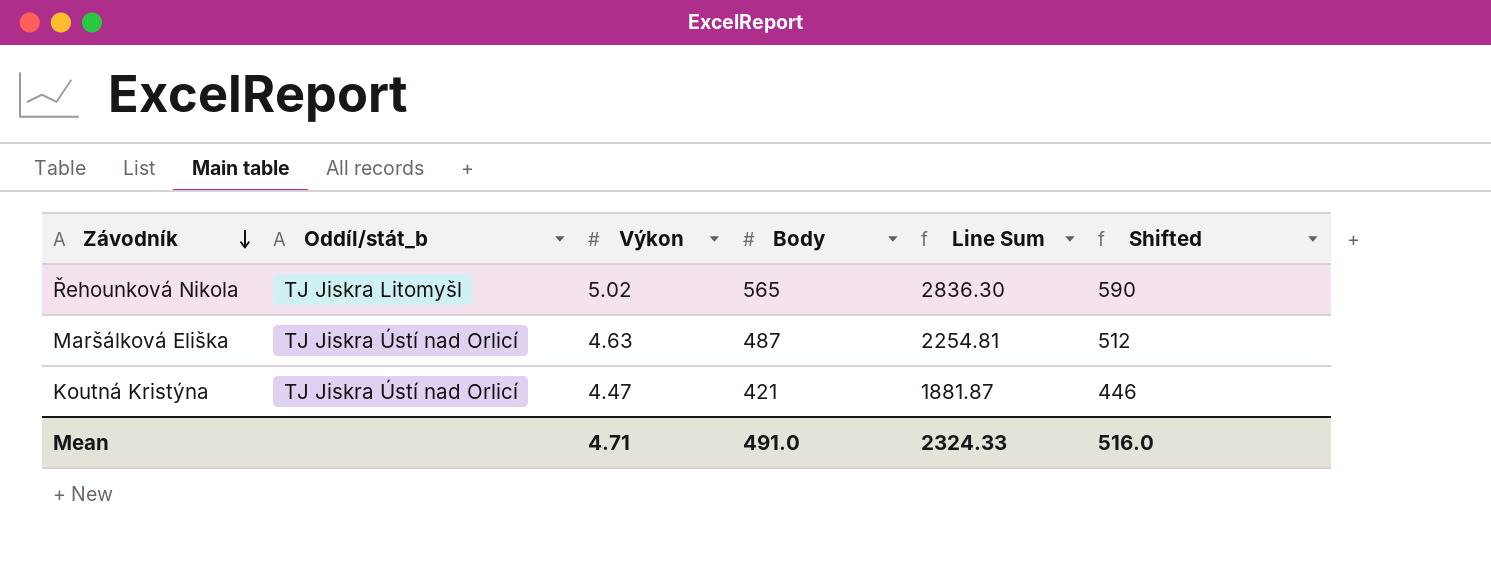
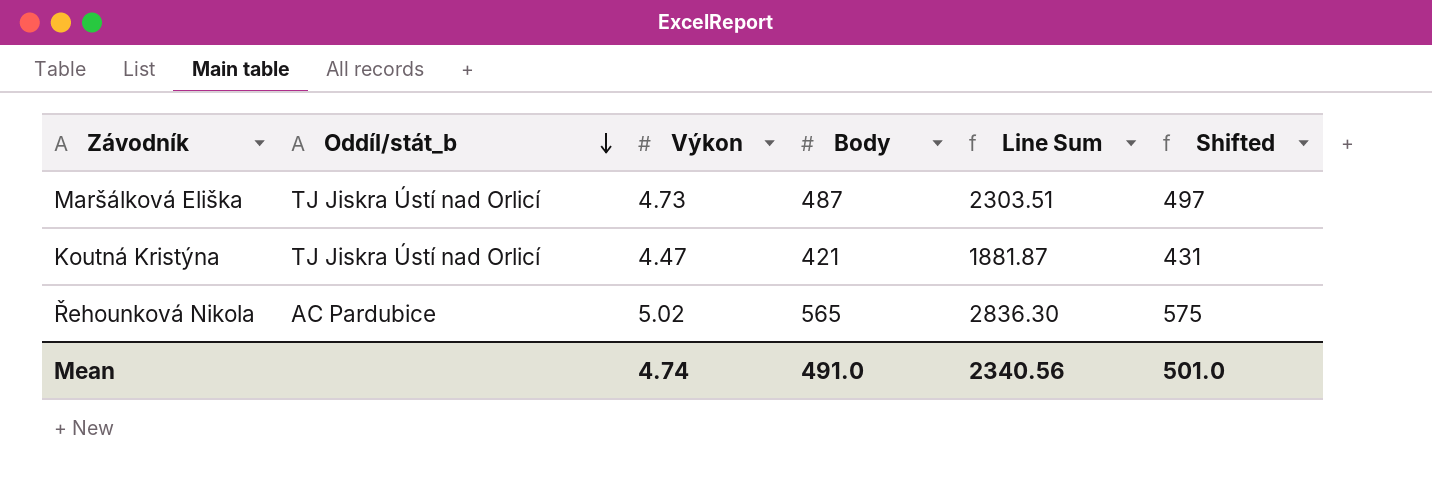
row order: Závodník descending -> Oddíl/stát_b descending
column Shifted | formula: [Body] + 25 -> [Body] + 10
Maršálková Eliška | Výkon: 4.63 -> 4.73
Maršálková Eliška | Line Sum: 2254.81 -> 2303.51
Řehounková Nikola | Oddíl/stát_b: TJ Jiskra Litomyšl -> AC Pardubice
Mean | Výkon: 4.71 -> 4.74
Mean | Line Sum: 2324.33 -> 2340.56
Mean | Shifted: 516.0 -> 501.0

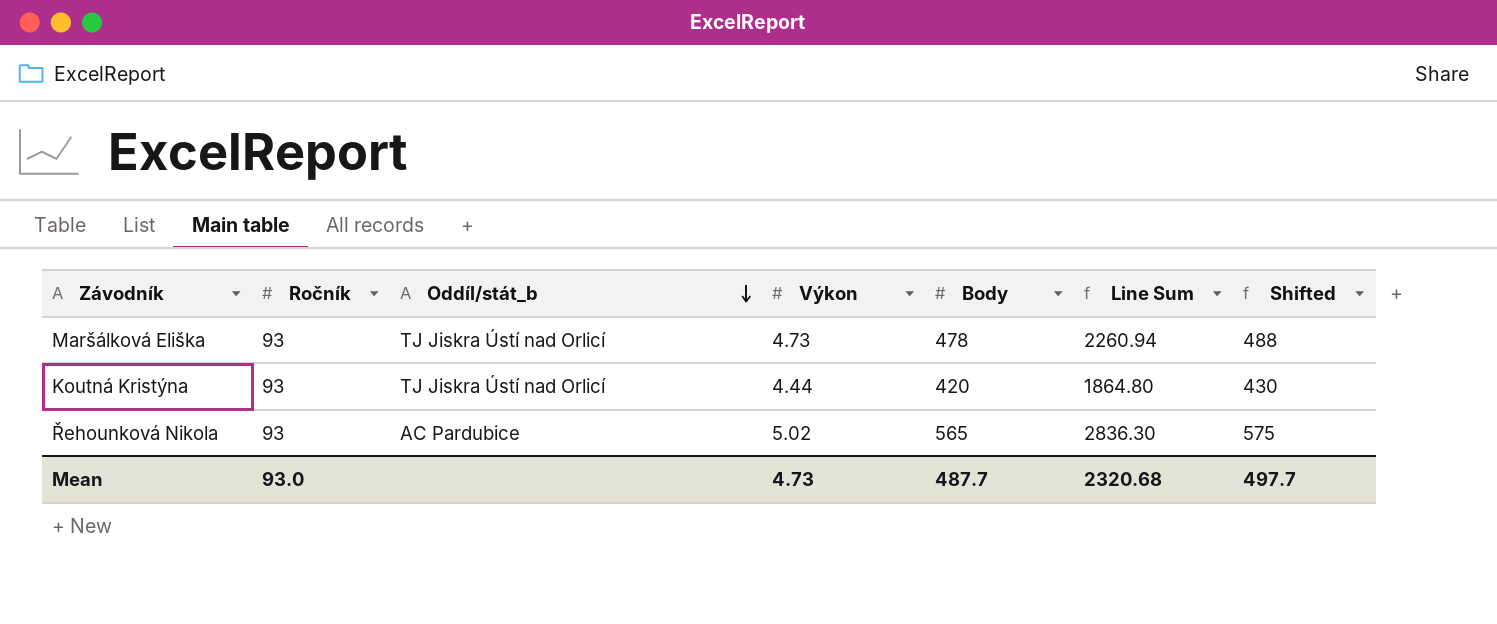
column Ročník | position: none -> 2
Maršálková Eliška | Body: 487 -> 478
Maršálková Eliška | Line Sum: 2303.51 -> 2260.94
Maršálková Eliška | Shifted: 497 -> 488
Koutná Kristýna | Výkon: 4.47 -> 4.44
Koutná Kristýna | Body: 421 -> 420
Koutná Kristýna | Line Sum: 1881.87 -> 1864.80
Koutná Kristýna | Shifted: 431 -> 430
Mean | Výkon: 4.74 -> 4.73
Mean | Body: 491.0 -> 487.7
Mean | Line Sum: 2340.56 -> 2320.68
Mean | Shifted: 501.0 -> 497.7

